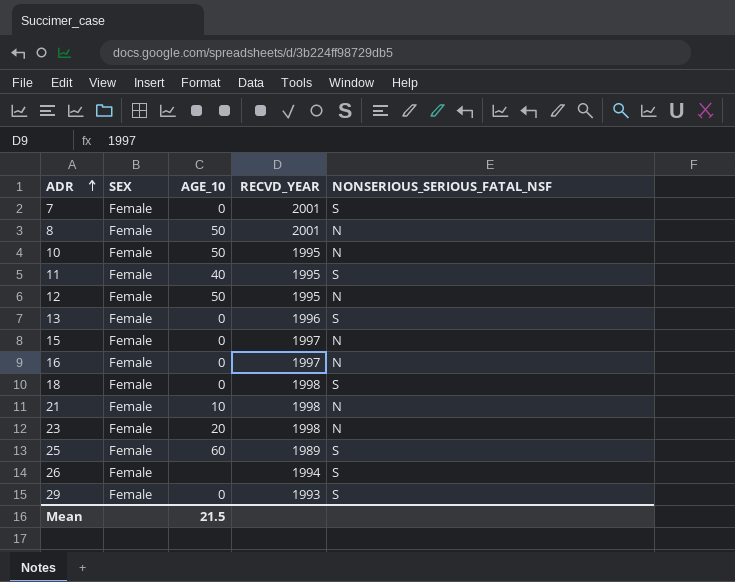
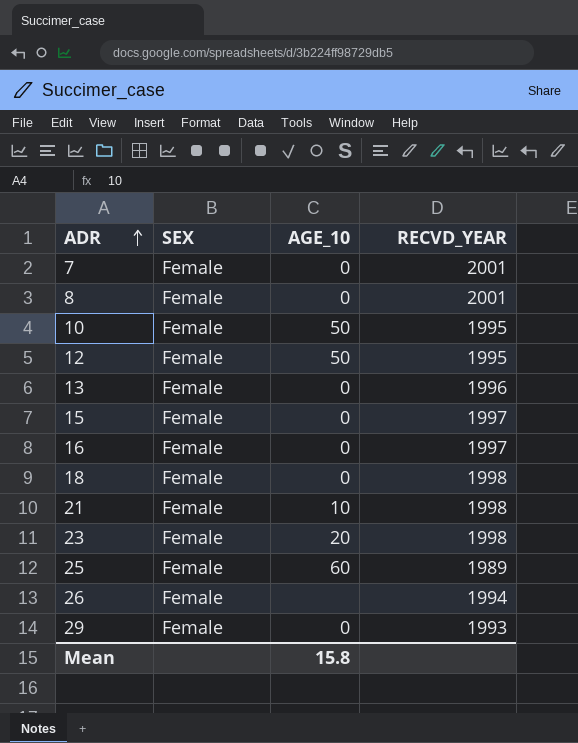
column NONSERIOUS_SERIOUS_FATAL_NSF | position: 5 -> none
row 11: Female | 40 | 1995 | S -> none
8 | AGE_10: 50 -> 0
Mean | AGE_10: 21.5 -> 15.8

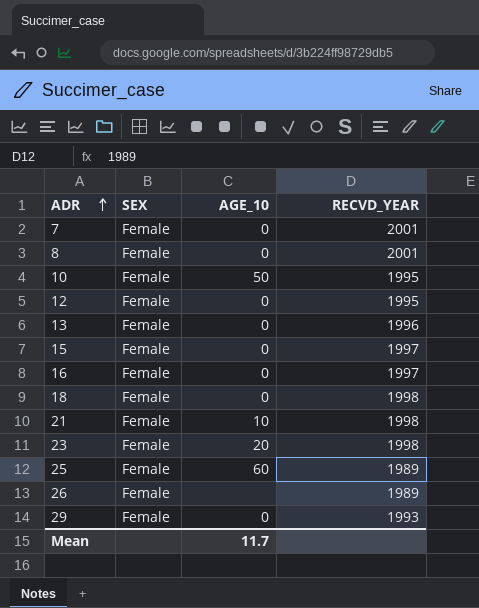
12 | AGE_10: 50 -> 0
26 | RECVD_YEAR: 1994 -> 1989
Mean | AGE_10: 15.8 -> 11.7

